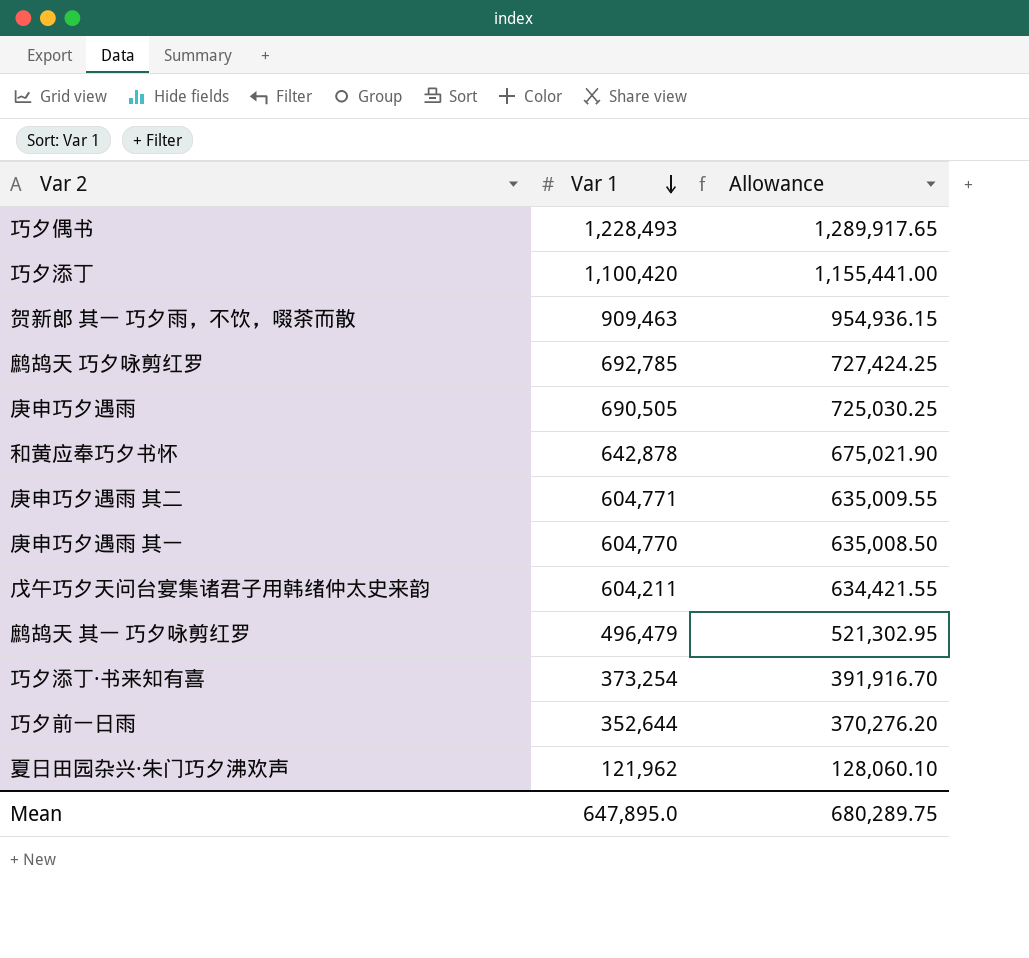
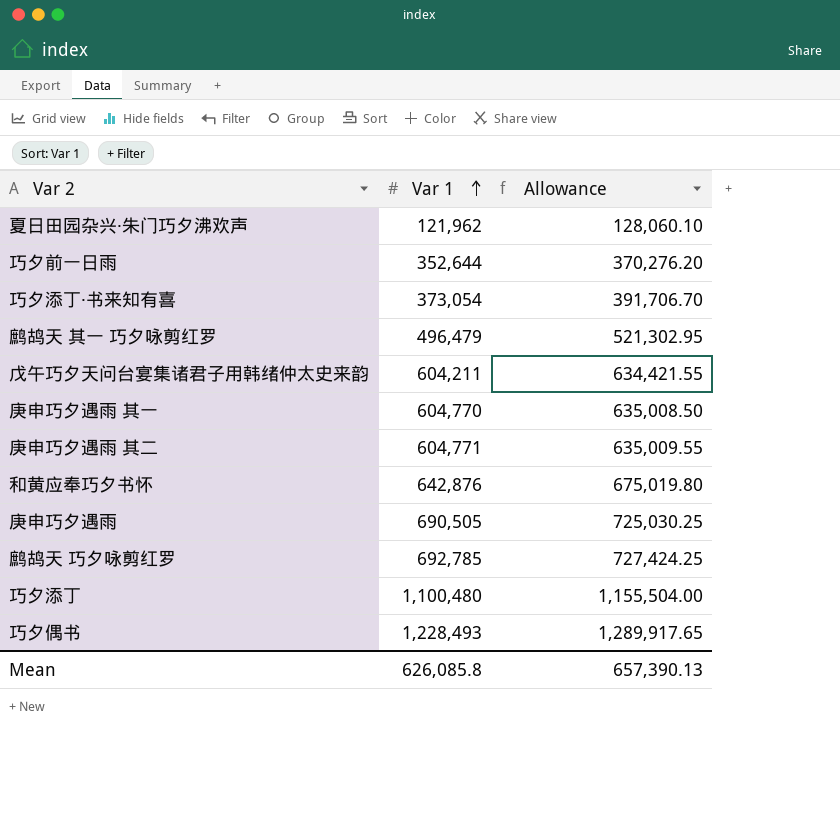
row order: Var 1 descending -> Var 1 ascending
row 贺新郎 其一 巧夕雨，不饮，啜茶而散: 909,463 | 954,936.15 -> none
巧夕添丁·书来知有喜 | Var 1: 373,254 -> 373,054
巧夕添丁·书来知有喜 | Allowance: 391,916.70 -> 391,706.70
和黄应奉巧夕书怀 | Var 1: 642,878 -> 642,876
和黄应奉巧夕书怀 | Allowance: 675,021.90 -> 675,019.80
巧夕添丁 | Var 1: 1,100,420 -> 1,100,480
巧夕添丁 | Allowance: 1,155,441.00 -> 1,155,504.00
Mean | Var 1: 647,895.0 -> 626,085.8
Mean | Allowance: 680,289.75 -> 657,390.13

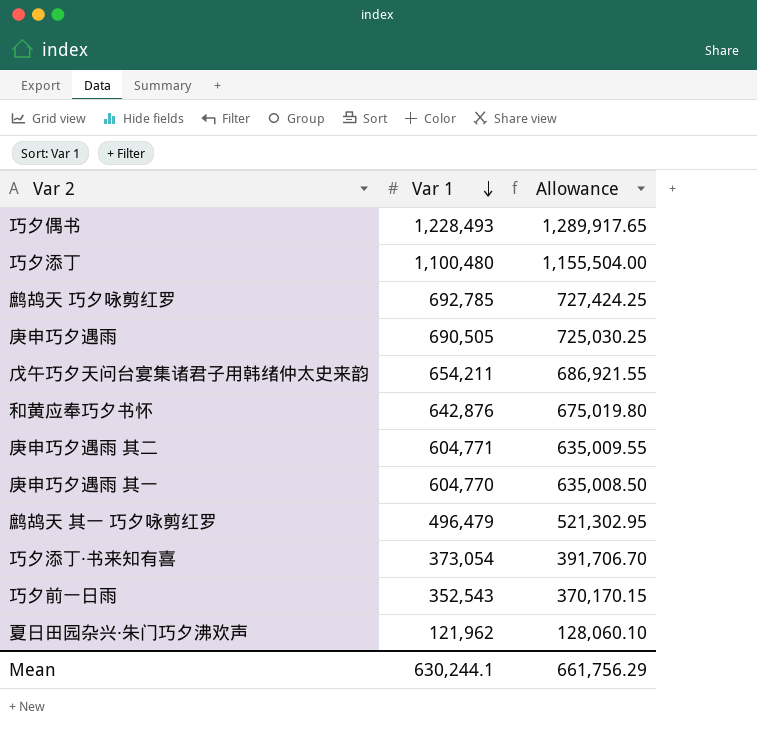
row order: Var 1 ascending -> Var 1 descending
戊午巧夕天问台宴集诸君子用韩绪仲太史来韵 | Var 1: 604,211 -> 654,211
戊午巧夕天问台宴集诸君子用韩绪仲太史来韵 | Allowance: 634,421.55 -> 686,921.55
巧夕前一日雨 | Var 1: 352,644 -> 352,543
巧夕前一日雨 | Allowance: 370,276.20 -> 370,170.15
Mean | Var 1: 626,085.8 -> 630,244.1
Mean | Allowance: 657,390.13 -> 661,756.29

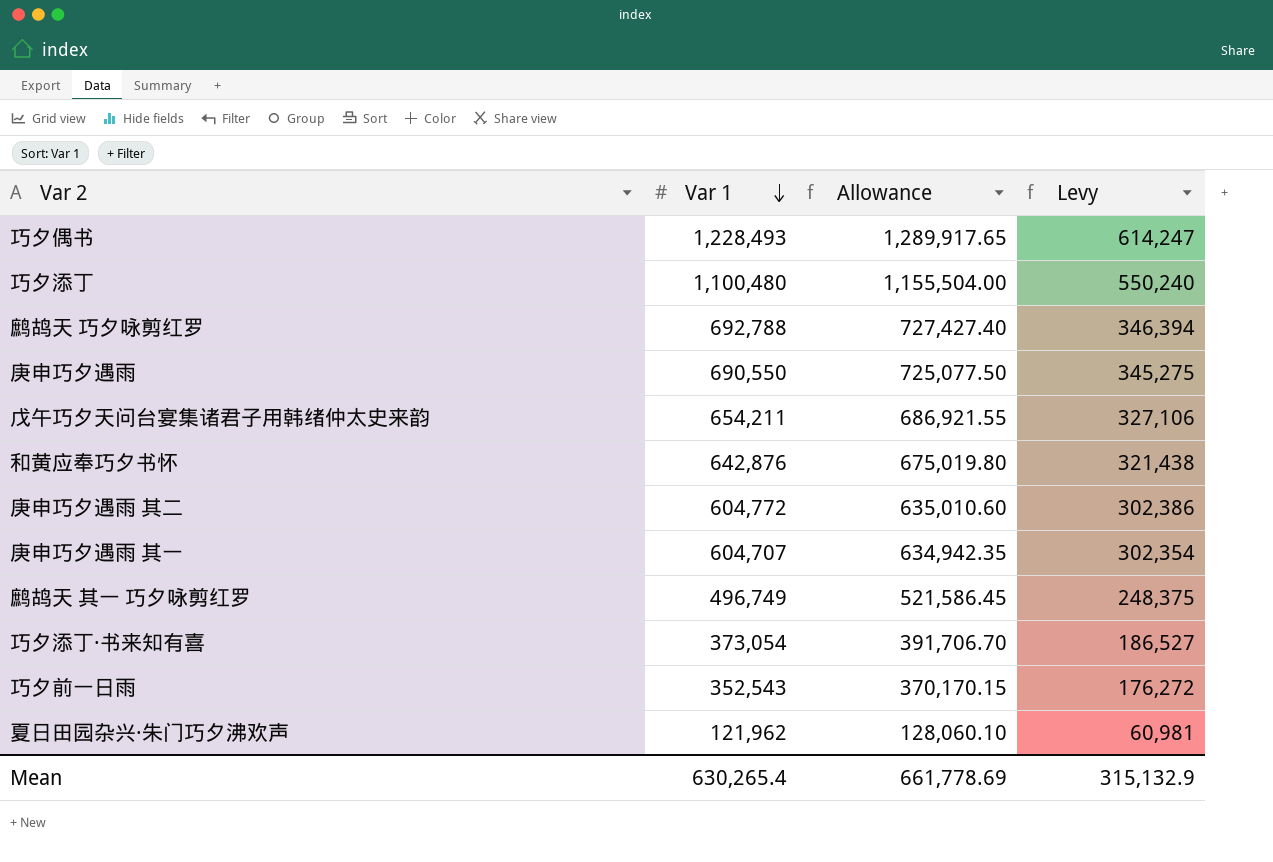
column Levy | formula: none -> [Var 1] * 0.5
鹧鸪天 巧夕咏剪红罗 | Var 1: 692,785 -> 692,788
鹧鸪天 巧夕咏剪红罗 | Allowance: 727,424.25 -> 727,427.40
庚申巧夕遇雨 | Var 1: 690,505 -> 690,550
庚申巧夕遇雨 | Allowance: 725,030.25 -> 725,077.50
庚申巧夕遇雨 其二 | Var 1: 604,771 -> 604,772
庚申巧夕遇雨 其二 | Allowance: 635,009.55 -> 635,010.60
庚申巧夕遇雨 其一 | Var 1: 604,770 -> 604,707
庚申巧夕遇雨 其一 | Allowance: 635,008.50 -> 634,942.35
鹧鸪天 其一 巧夕咏剪红罗 | Var 1: 496,479 -> 496,749
鹧鸪天 其一 巧夕咏剪红罗 | Allowance: 521,302.95 -> 521,586.45
Mean | Var 1: 630,244.1 -> 630,265.4
Mean | Allowance: 661,756.29 -> 661,778.69

